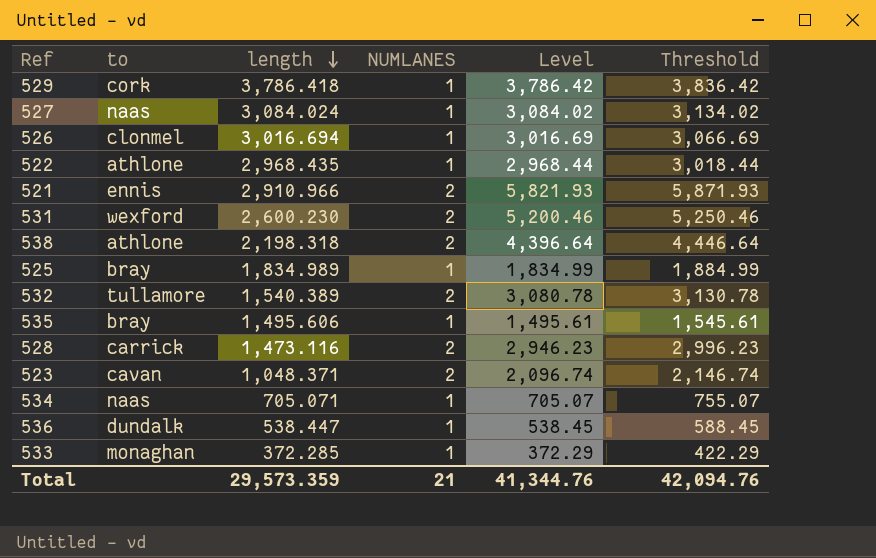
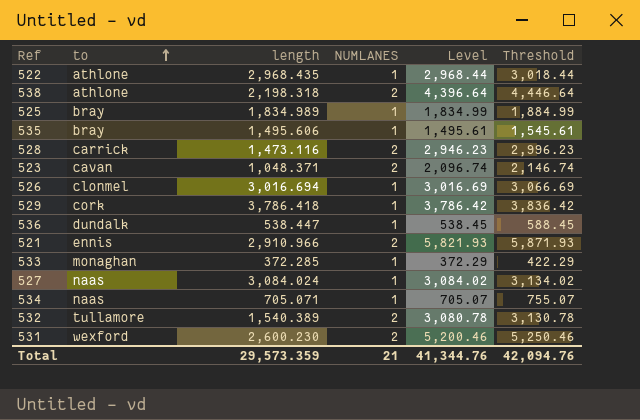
row order: length descending -> to ascending

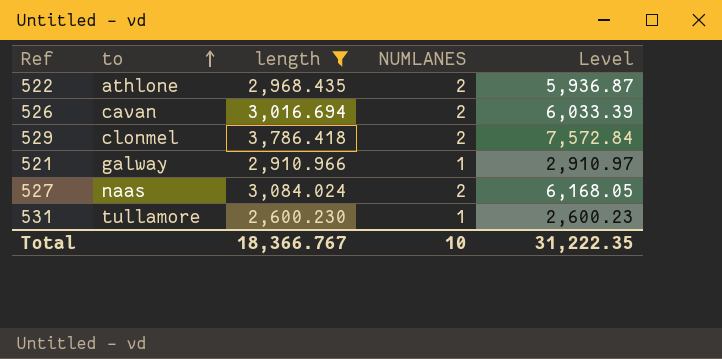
filter: none -> length >= 2,600.230
column Threshold | formula: [Level] + 50 -> none
522 | NUMLANES: 1 -> 2
522 | Level: 2,968.44 -> 5,936.87
526 | to: clonmel -> cavan
526 | NUMLANES: 1 -> 2
526 | Level: 3,016.69 -> 6,033.39
529 | to: cork -> clonmel
529 | NUMLANES: 1 -> 2
529 | Level: 3,786.42 -> 7,572.84
521 | to: ennis -> galway
521 | NUMLANES: 2 -> 1
521 | Level: 5,821.93 -> 2,910.97
527 | NUMLANES: 1 -> 2
527 | Level: 3,084.02 -> 6,168.05
531 | to: wexford -> tullamore
531 | NUMLANES: 2 -> 1
531 | Level: 5,200.46 -> 2,600.23
Total | length: 29,573.359 -> 18,366.767
Total | NUMLANES: 21 -> 10
Total | Level: 41,344.76 -> 31,222.35

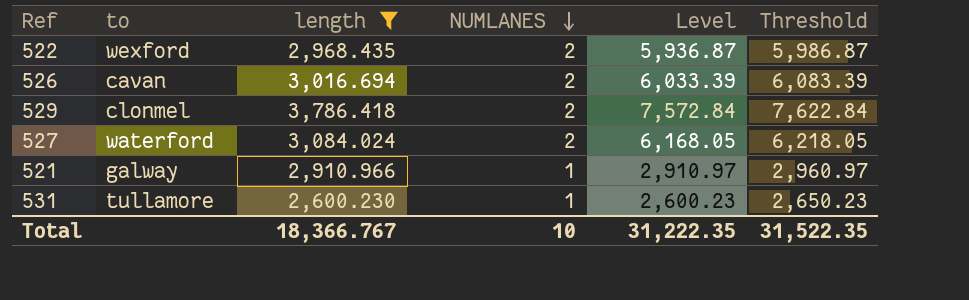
row order: to ascending -> NUMLANES descending
column Threshold | formula: none -> [Level] + 50
522 | to: athlone -> wexford
527 | to: naas -> waterford

